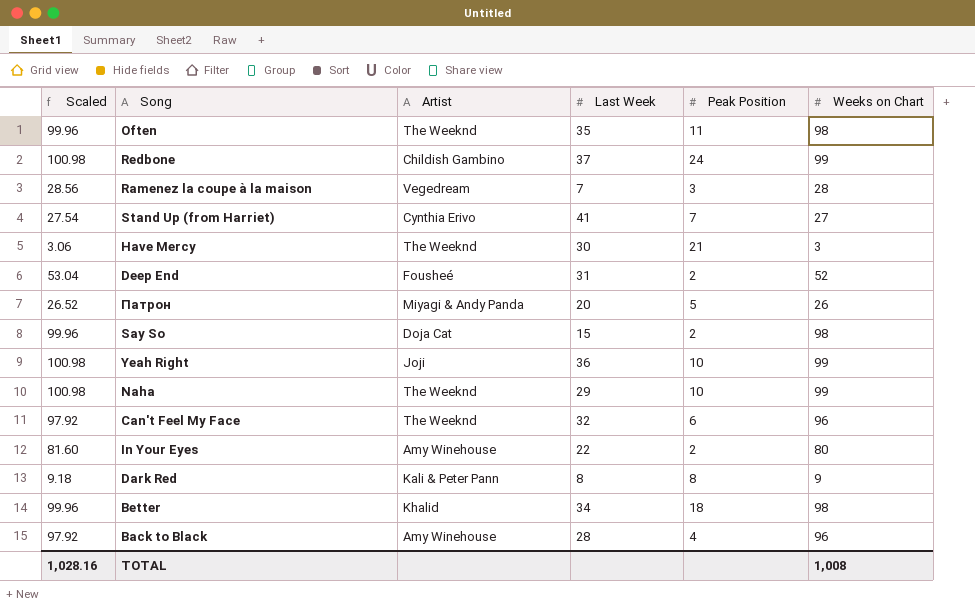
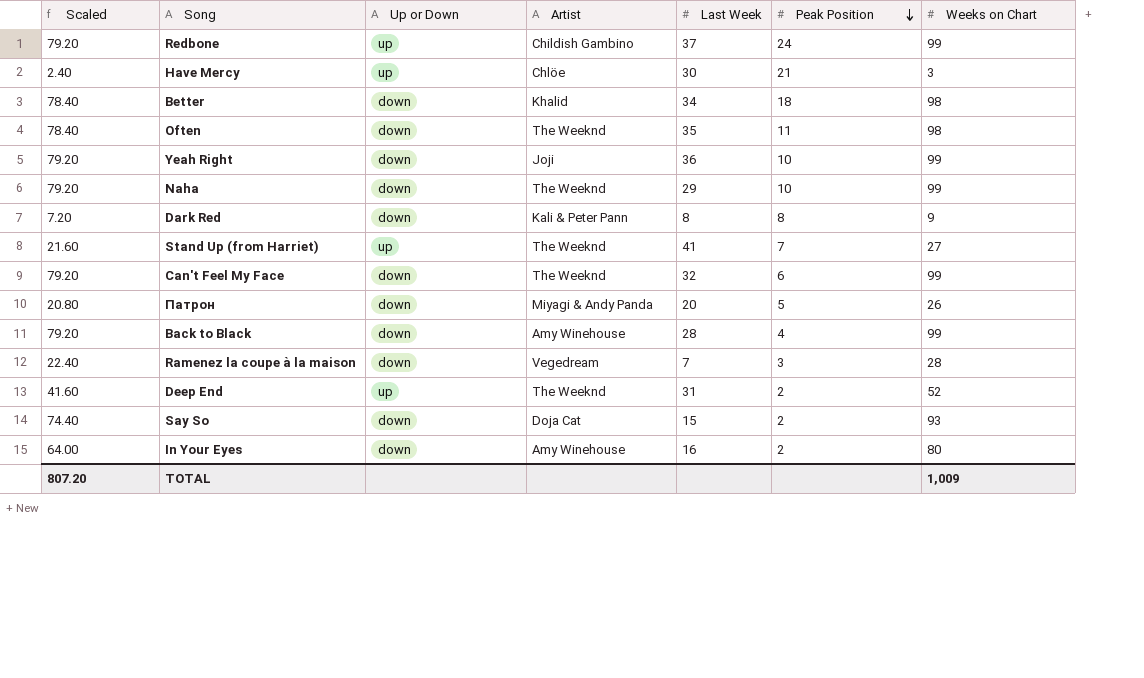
row order: none -> Peak Position descending
column Scaled | formula: [Weeks on Chart] * 1.02 -> [Weeks on Chart] * 0.8
column Up or Down | position: none -> 3
Have Mercy | Artist: The Weeknd -> Chlöe
Stand Up (from Harriet) | Artist: Cynthia Erivo -> The Weeknd
Can't Feel My Face | Weeks on Chart: 96 -> 99
Back to Black | Weeks on Chart: 96 -> 99
Deep End | Artist: Fousheé -> The Weeknd
Say So | Weeks on Chart: 98 -> 93
In Your Eyes | Last Week: 22 -> 16
TOTAL | Scaled: 1,028.16 -> 807.20
TOTAL | Weeks on Chart: 1,008 -> 1,009

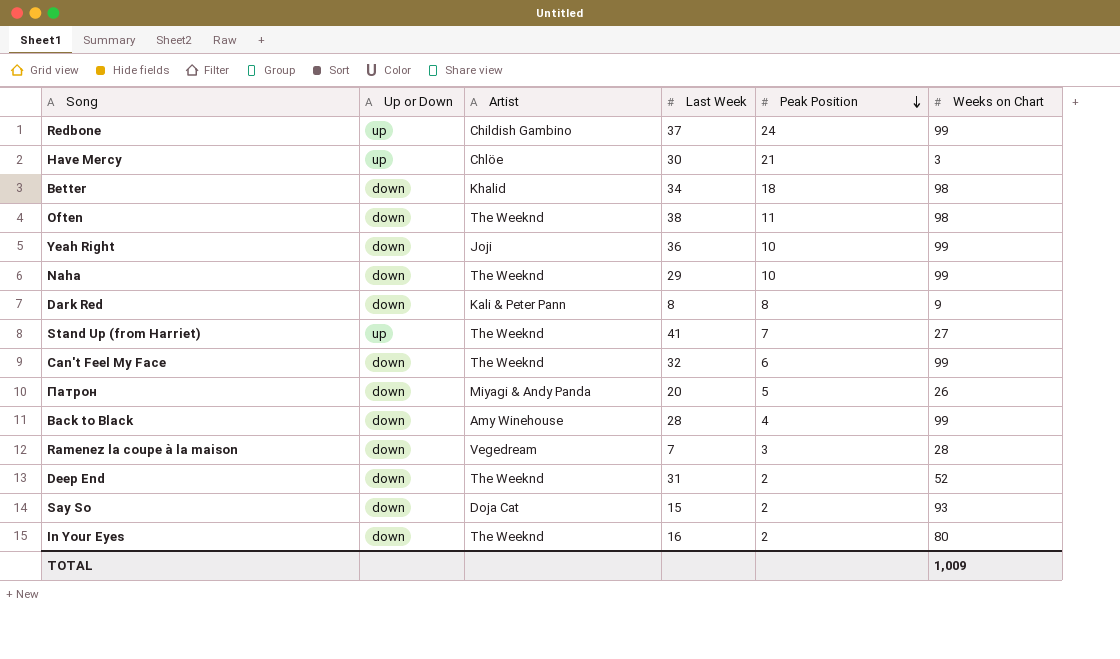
column Scaled | formula: [Weeks on Chart] * 0.8 -> none
Often | Last Week: 35 -> 38
Deep End | Up or Down: up -> down
In Your Eyes | Artist: Amy Winehouse -> The Weeknd

